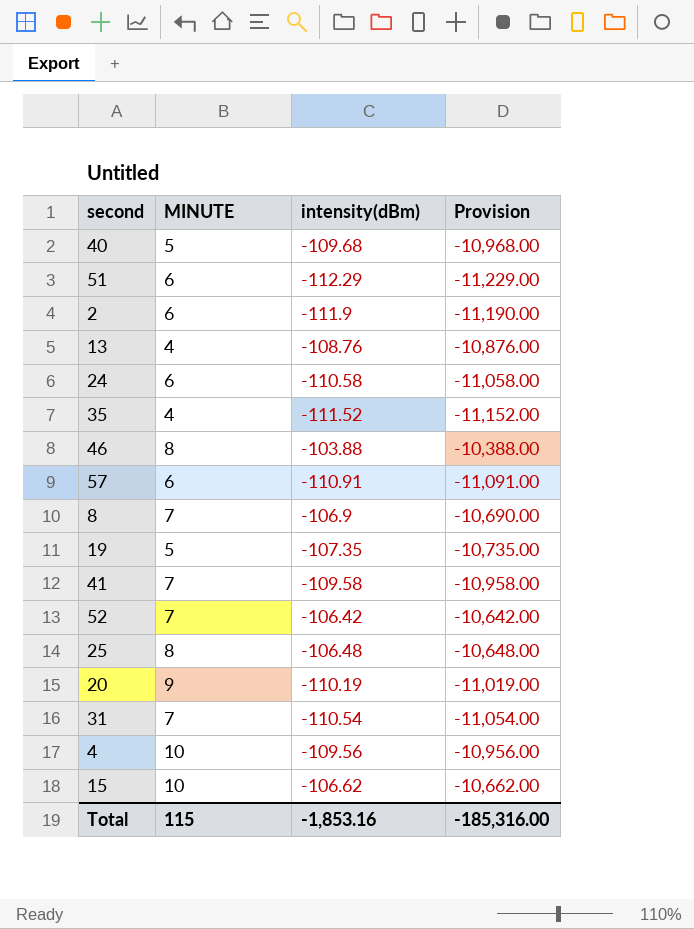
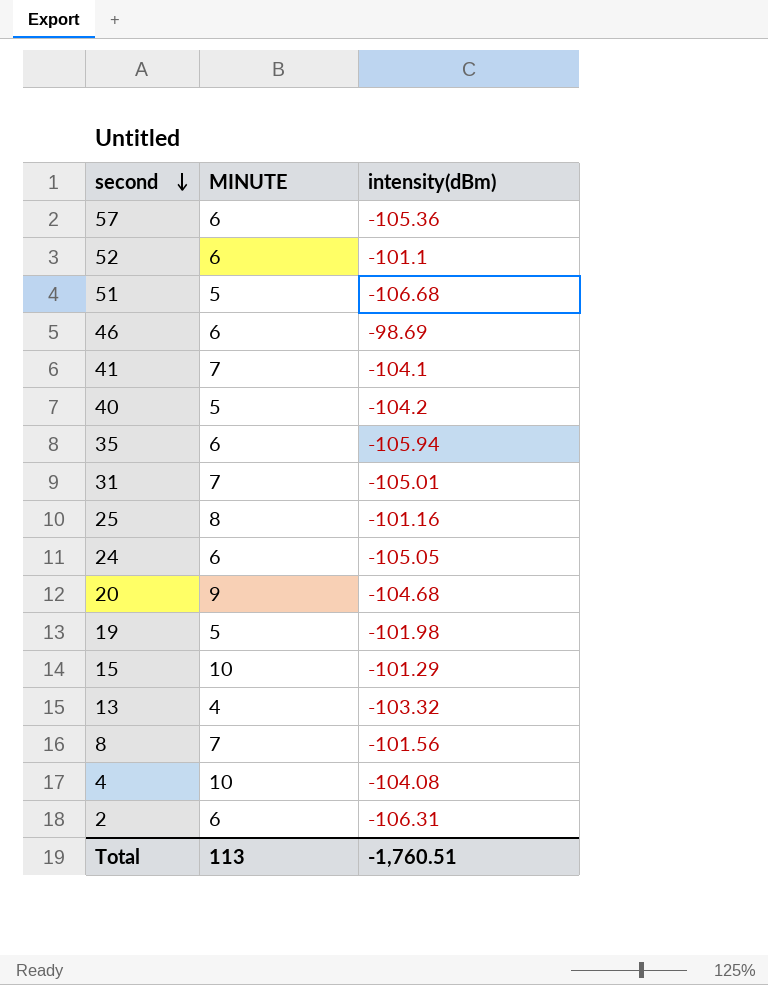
row order: none -> second descending
column Provision | formula: [intensity(dBm)] * 100 -> none
57 | intensity(dBm): -110.91 -> -105.36
52 | MINUTE: 7 -> 6
52 | intensity(dBm): -106.42 -> -101.1
51 | MINUTE: 6 -> 5
51 | intensity(dBm): -112.29 -> -106.68
46 | MINUTE: 8 -> 6
46 | intensity(dBm): -103.88 -> -98.69
41 | intensity(dBm): -109.58 -> -104.1
40 | intensity(dBm): -109.68 -> -104.2
35 | MINUTE: 4 -> 6
35 | intensity(dBm): -111.52 -> -105.94
31 | intensity(dBm): -110.54 -> -105.01
25 | intensity(dBm): -106.48 -> -101.16
24 | intensity(dBm): -110.58 -> -105.05
20 | intensity(dBm): -110.19 -> -104.68
19 | intensity(dBm): -107.35 -> -101.98
15 | intensity(dBm): -106.62 -> -101.29
13 | intensity(dBm): -108.76 -> -103.32
8 | intensity(dBm): -106.9 -> -101.56
4 | intensity(dBm): -109.56 -> -104.08
2 | intensity(dBm): -111.9 -> -106.31
Total | MINUTE: 115 -> 113
Total | intensity(dBm): -1,853.16 -> -1,760.51

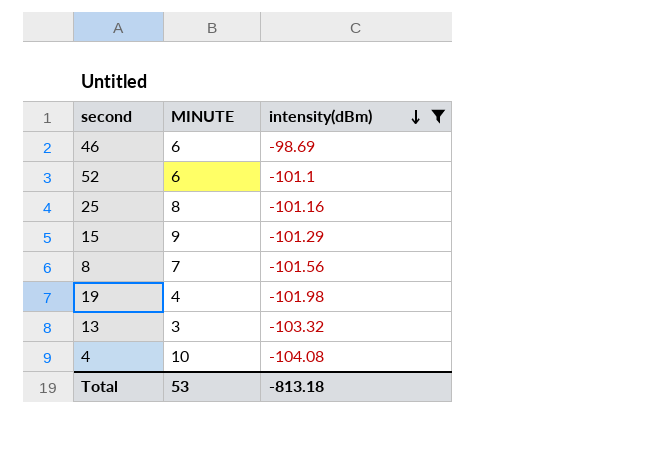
filter: none -> intensity(dBm) >= -104.08
row order: second descending -> intensity(dBm) descending
15 | MINUTE: 10 -> 9
19 | MINUTE: 5 -> 4
13 | MINUTE: 4 -> 3
Total | MINUTE: 113 -> 53
Total | intensity(dBm): -1,760.51 -> -813.18

